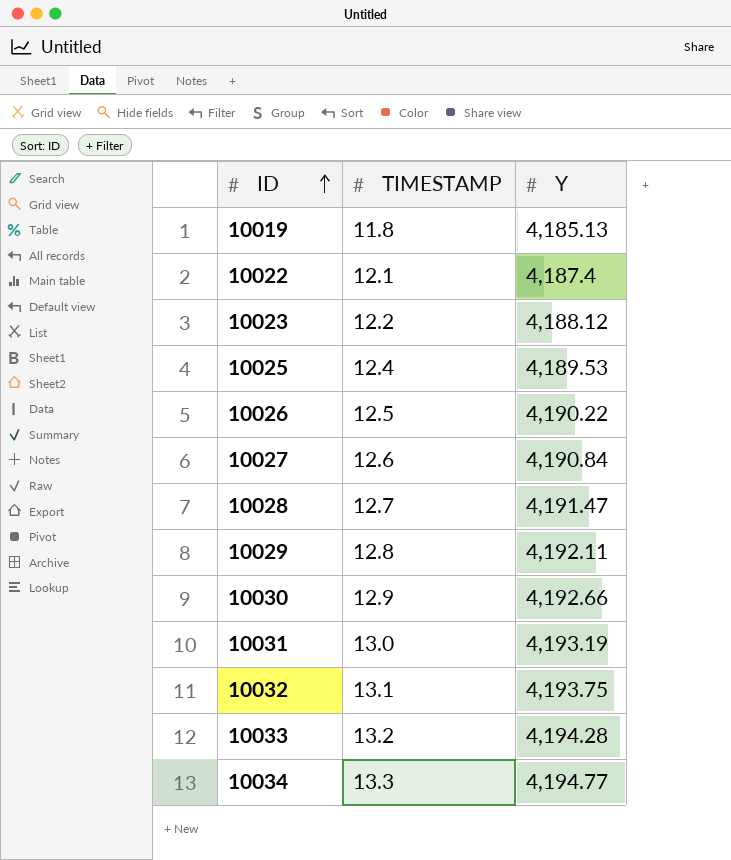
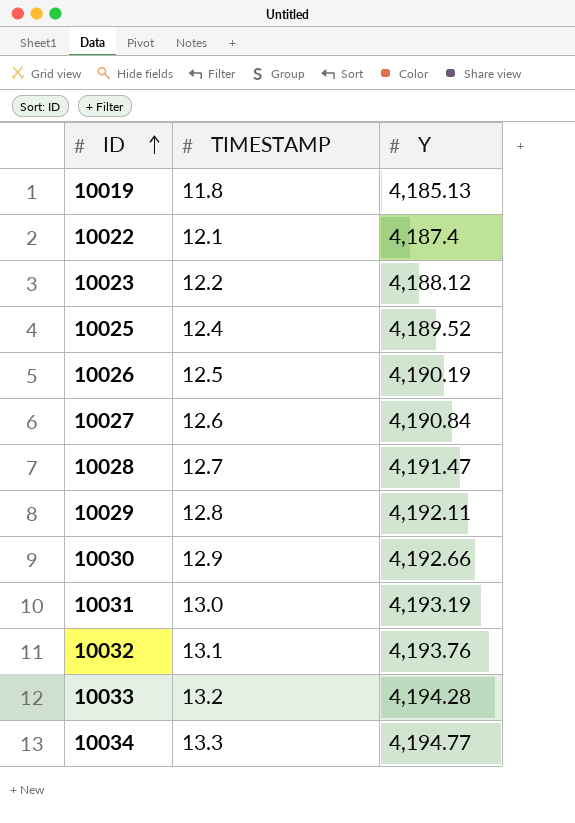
10025 | Y: 4,189.53 -> 4,189.52
10026 | Y: 4,190.22 -> 4,190.19
10032 | Y: 4,193.75 -> 4,193.76

